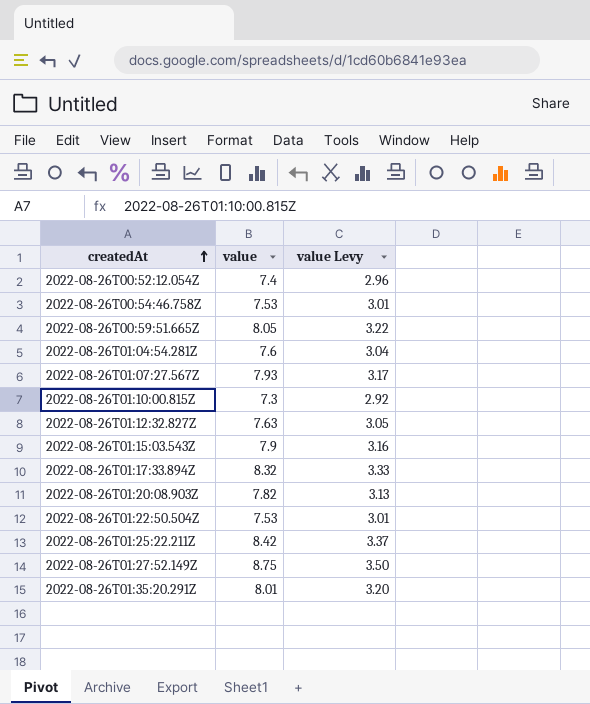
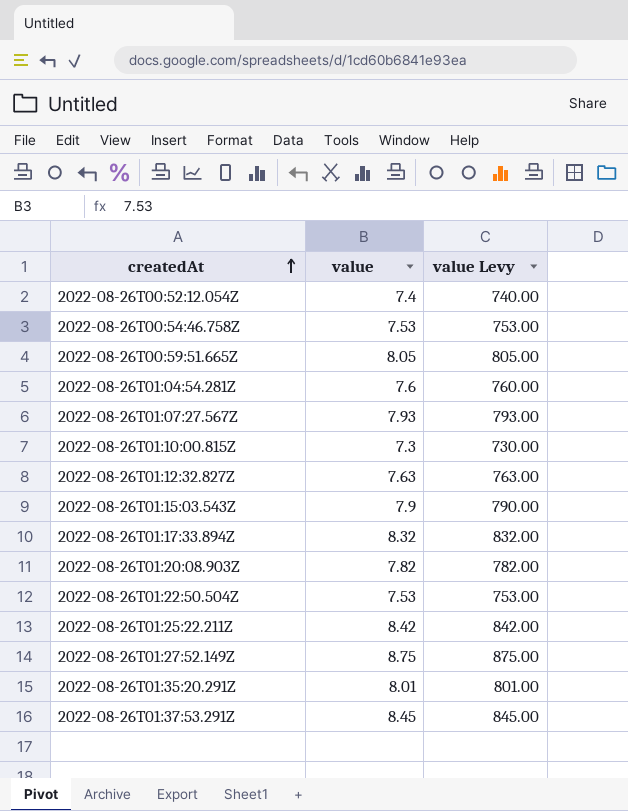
column value Levy | formula: [value] * 0.4 -> [value] * 100
row 2022-08-26T01:37:53.291Z: none -> 8.45 | 845.00

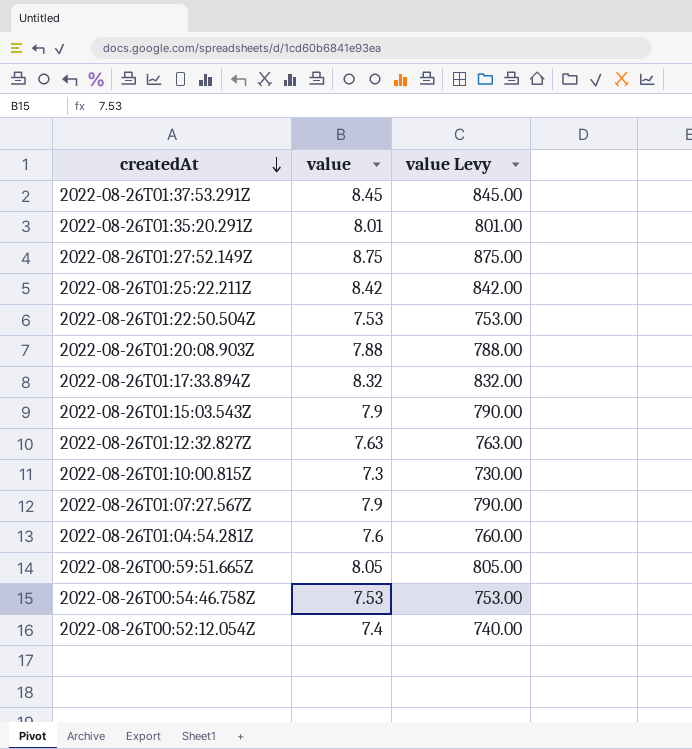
row order: createdAt ascending -> createdAt descending
2022-08-26T01:20:08.903Z | value: 7.82 -> 7.88
2022-08-26T01:20:08.903Z | value Levy: 782.00 -> 788.00
2022-08-26T01:07:27.567Z | value: 7.93 -> 7.9
2022-08-26T01:07:27.567Z | value Levy: 793.00 -> 790.00

